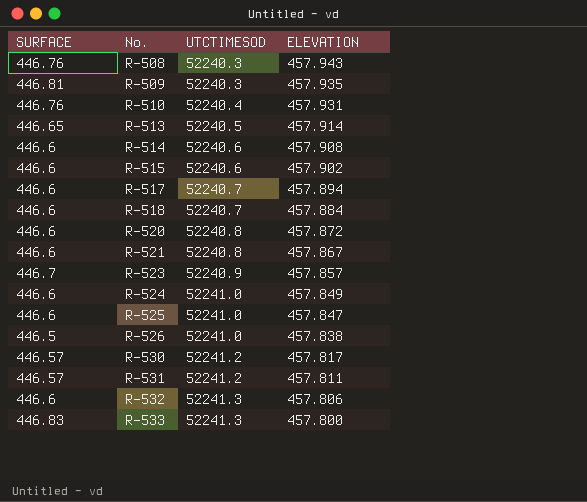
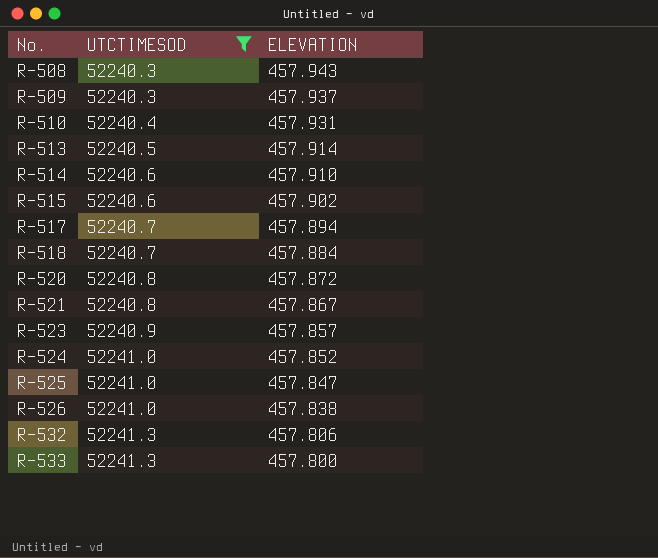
filter: none -> UTCTIMESOD != 52241.2
column SURFACE | position: 1 -> none
R-509 | ELEVATION: 457.935 -> 457.937
R-514 | ELEVATION: 457.908 -> 457.910
R-524 | ELEVATION: 457.849 -> 457.852

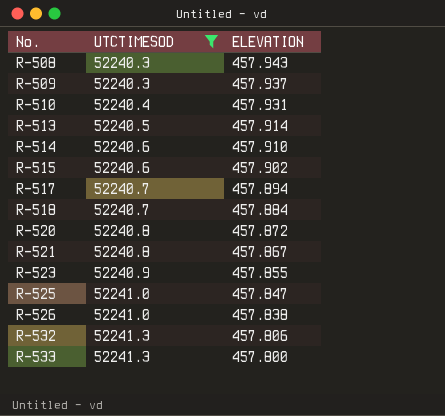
row R-524: 52241.0 | 457.852 -> none
R-523 | ELEVATION: 457.857 -> 457.855

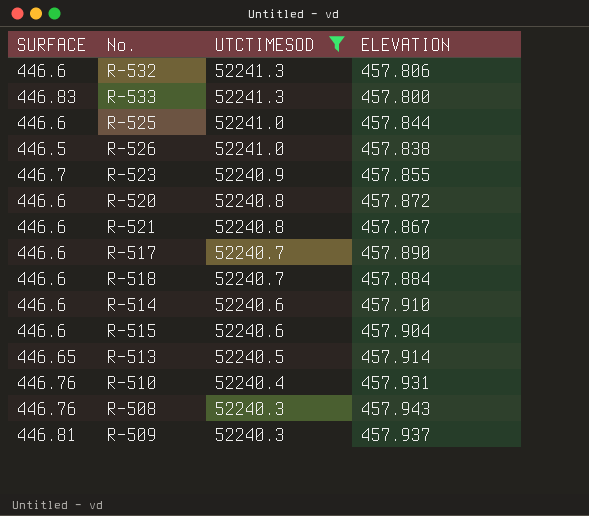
row order: No. ascending -> UTCTIMESOD descending
column SURFACE | position: none -> 1
R-525 | ELEVATION: 457.847 -> 457.844
R-517 | ELEVATION: 457.894 -> 457.890
R-515 | ELEVATION: 457.902 -> 457.904

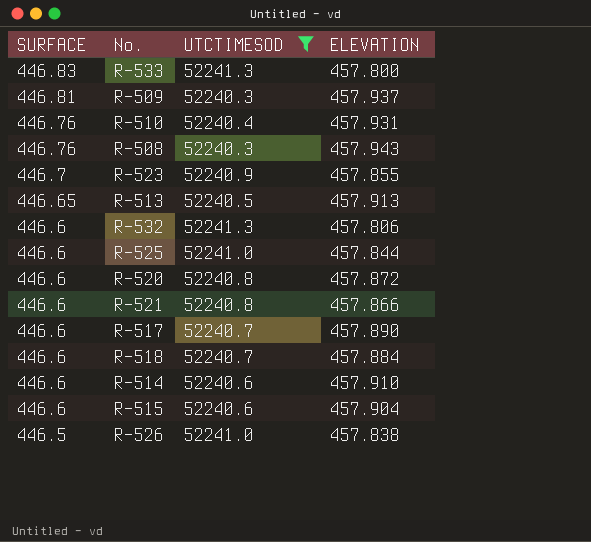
row order: UTCTIMESOD descending -> SURFACE descending
R-513 | ELEVATION: 457.914 -> 457.913
R-521 | ELEVATION: 457.867 -> 457.866

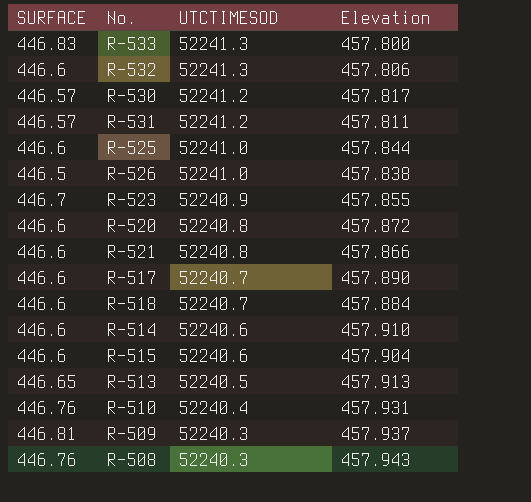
filter: UTCTIMESOD != 52241.2 -> none
row order: SURFACE descending -> UTCTIMESOD descending
column name: ELEVATION -> Elevation

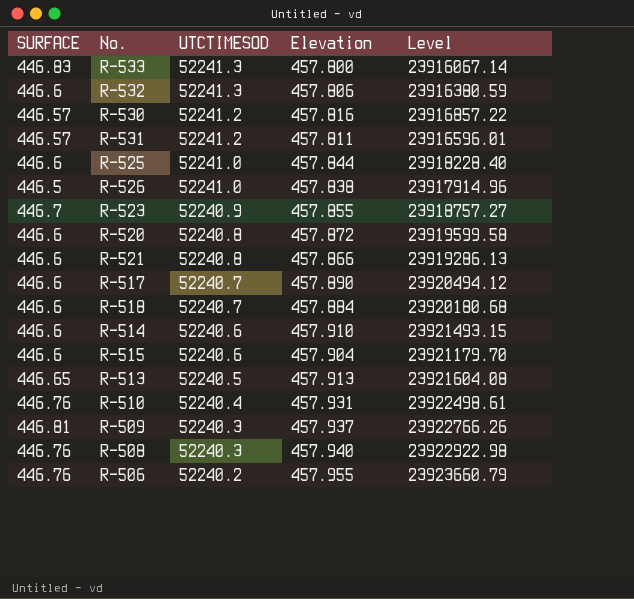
column Level | formula: none -> [UTCTIMESOD] * [Elevation]
R-530 | Elevation: 457.817 -> 457.816
R-508 | Elevation: 457.943 -> 457.940
row R-506: none -> 446.76 | 52240.2 | 457.955 | 23923660.79

